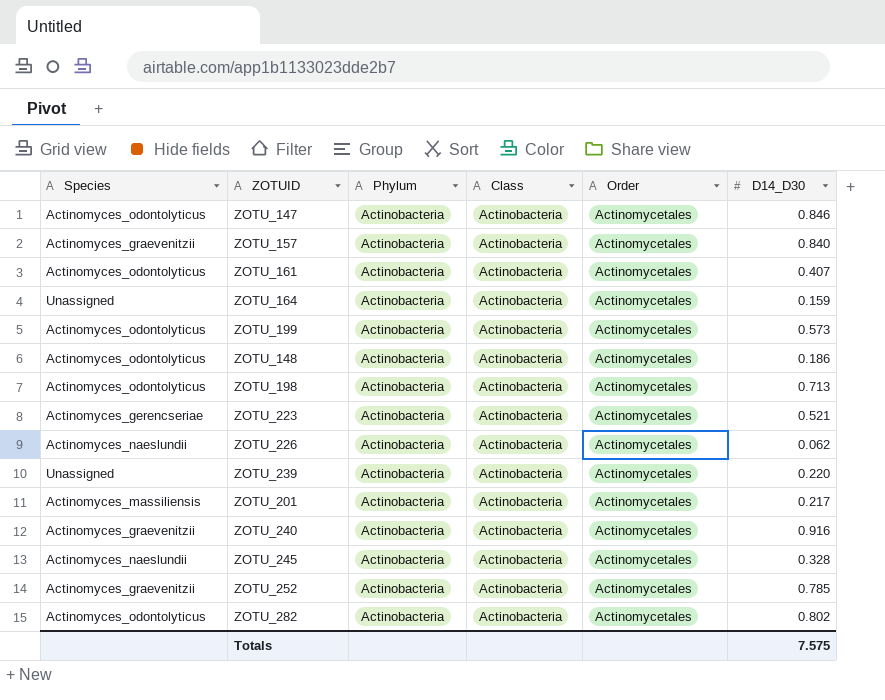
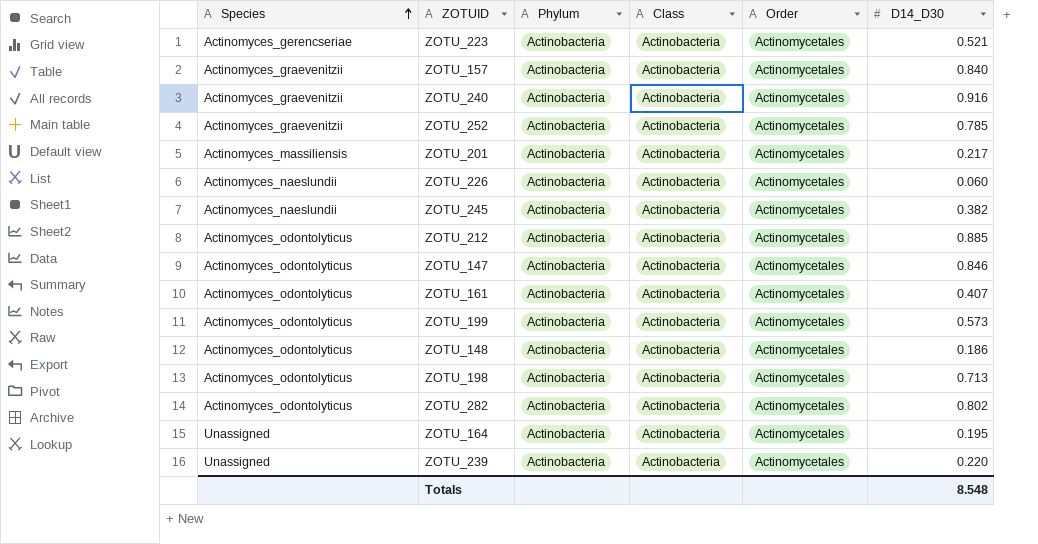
row order: none -> Species ascending
ZOTU_226 | D14_D30: 0.062 -> 0.060
ZOTU_245 | D14_D30: 0.328 -> 0.382
row ZOTU_212: none -> Actinomyces_odontolyticus | Actinobacteria | Actinobacteria | Actinomycetales | 0.885
ZOTU_164 | D14_D30: 0.159 -> 0.195
Totals | D14_D30: 7.575 -> 8.548

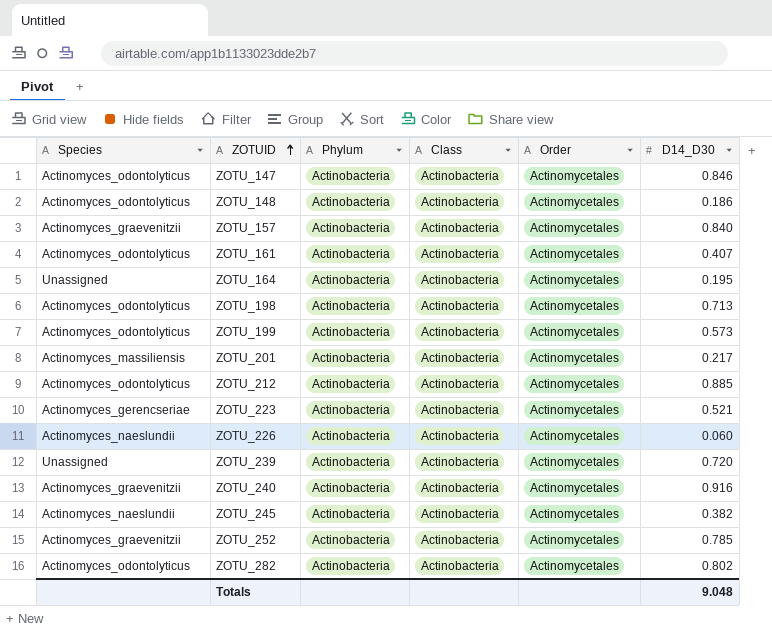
row order: Species ascending -> ZOTUID ascending
ZOTU_239 | D14_D30: 0.220 -> 0.720
Totals | D14_D30: 8.548 -> 9.048

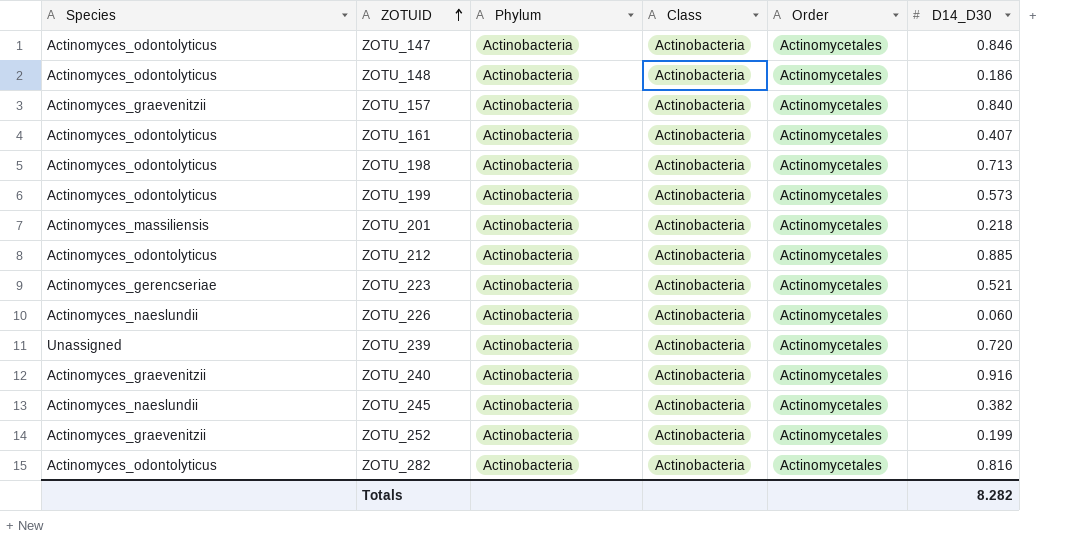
row ZOTU_164: Unassigned | Actinobacteria | Actinobacteria | Actinomycetales | 0.195 -> none
ZOTU_201 | D14_D30: 0.217 -> 0.218
ZOTU_252 | D14_D30: 0.785 -> 0.199
ZOTU_282 | D14_D30: 0.802 -> 0.816
Totals | D14_D30: 9.048 -> 8.282

